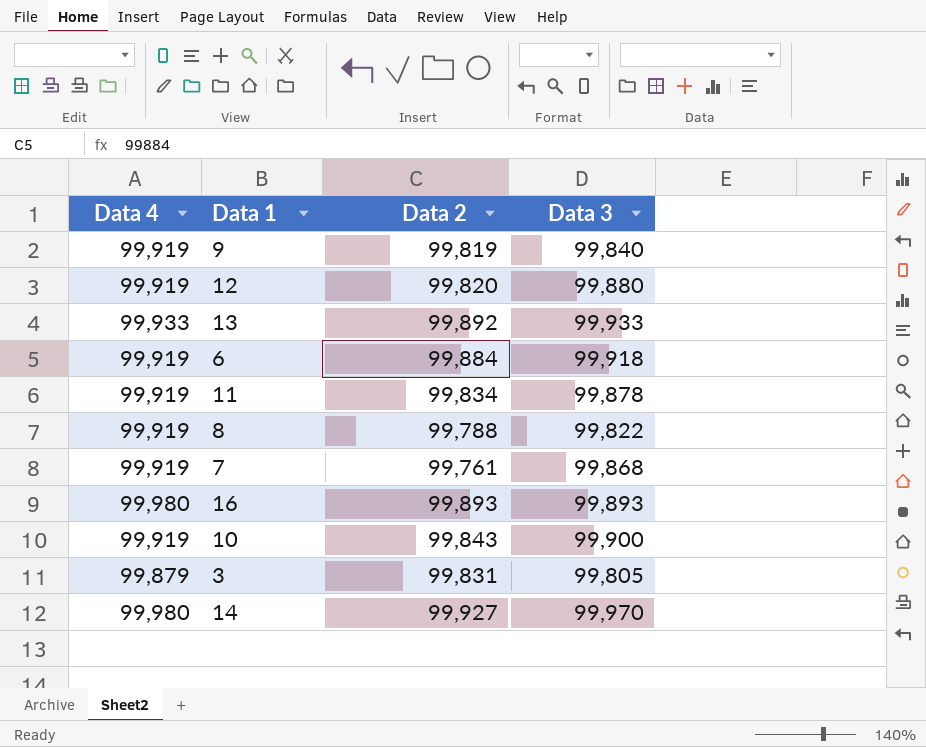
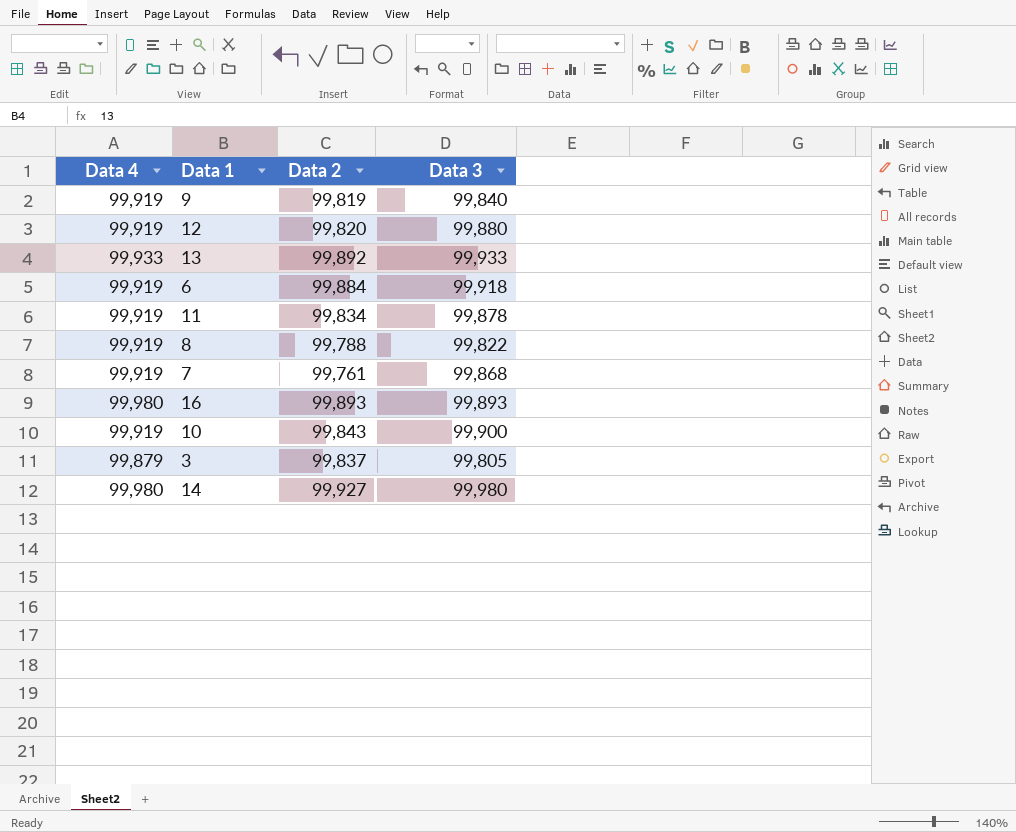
3 | Data 2: 99,831 -> 99,837
14 | Data 3: 99,970 -> 99,980

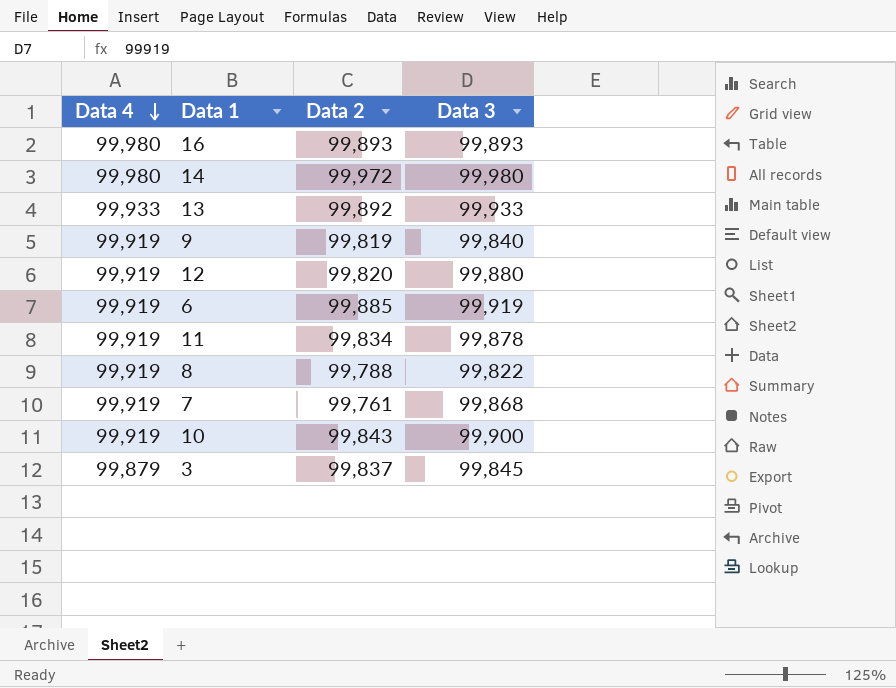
row order: none -> Data 4 descending
14 | Data 2: 99,927 -> 99,972
6 | Data 2: 99,884 -> 99,885
6 | Data 3: 99,918 -> 99,919
3 | Data 3: 99,805 -> 99,845

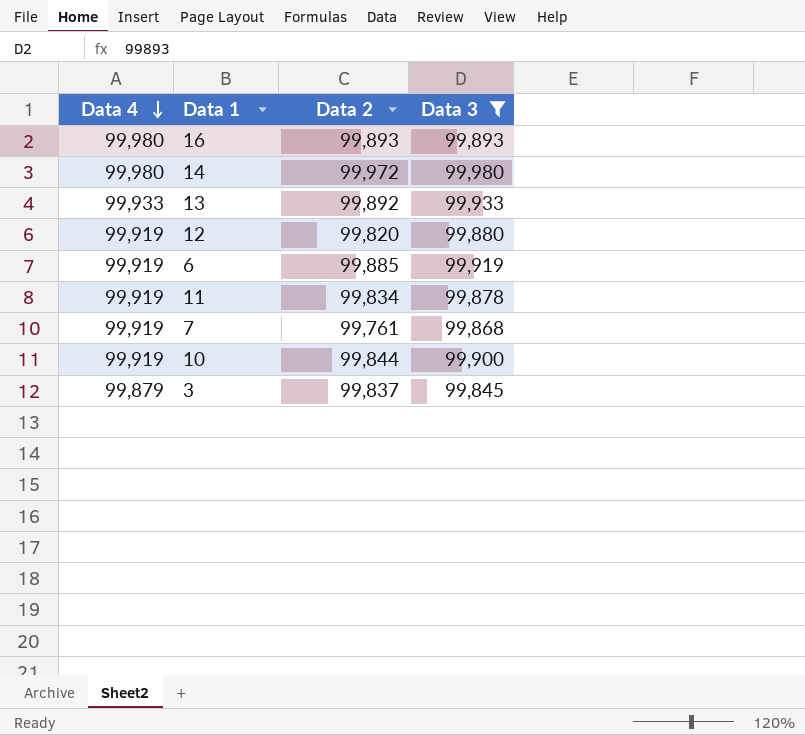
filter: none -> Data 3 >= 99,845
10 | Data 2: 99,843 -> 99,844

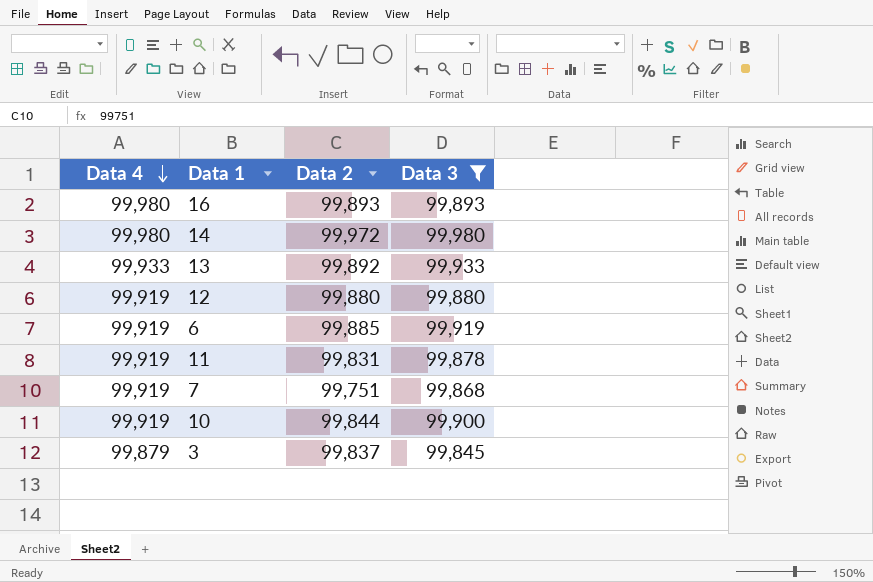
12 | Data 2: 99,820 -> 99,880
11 | Data 2: 99,834 -> 99,831
7 | Data 2: 99,761 -> 99,751

